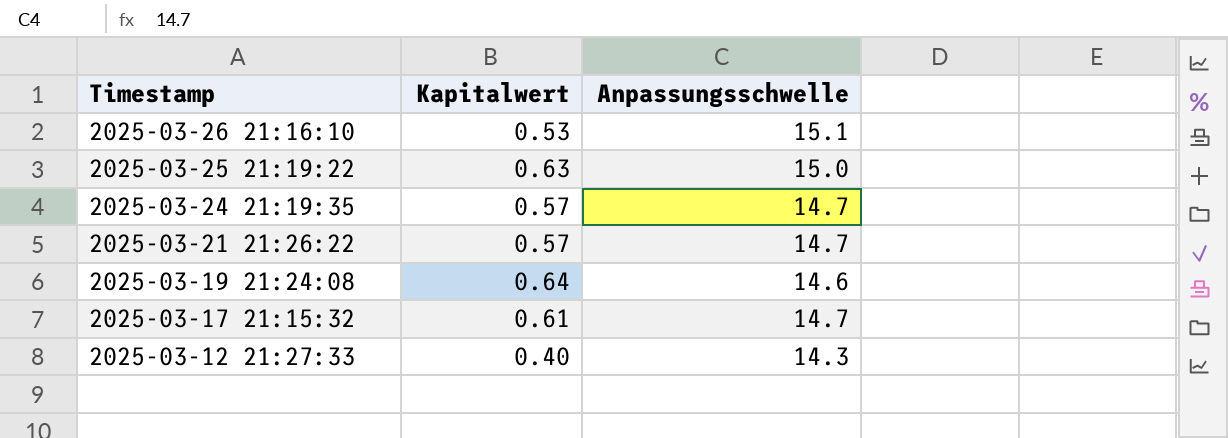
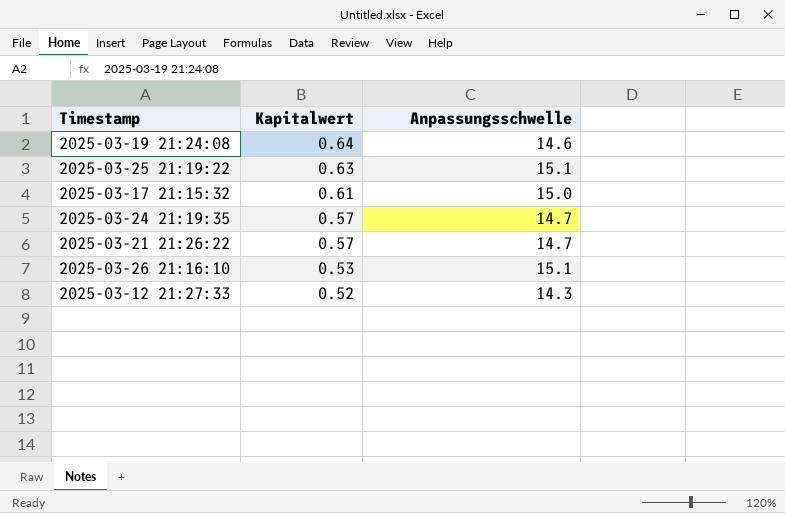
row order: Timestamp descending -> Kapitalwert descending
2025-03-25 21:19:22 | Anpassungsschwelle: 15.0 -> 15.1
2025-03-17 21:15:32 | Anpassungsschwelle: 14.7 -> 15.0
2025-03-12 21:27:33 | Kapitalwert: 0.40 -> 0.52

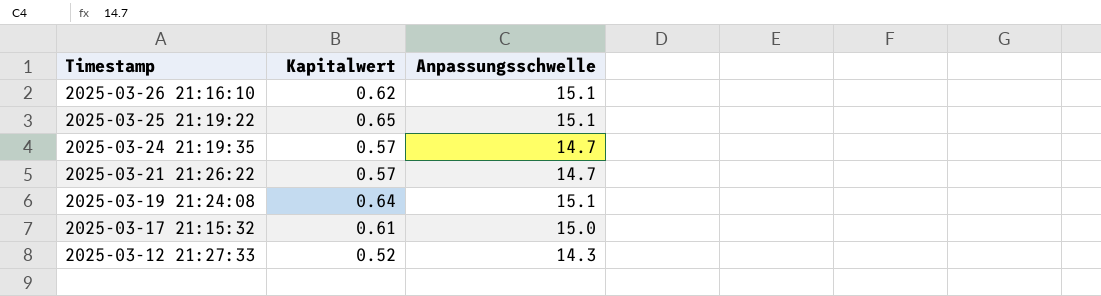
row order: Kapitalwert descending -> Timestamp descending
2025-03-26 21:16:10 | Kapitalwert: 0.53 -> 0.62
2025-03-25 21:19:22 | Kapitalwert: 0.63 -> 0.65
2025-03-19 21:24:08 | Anpassungsschwelle: 14.6 -> 15.1

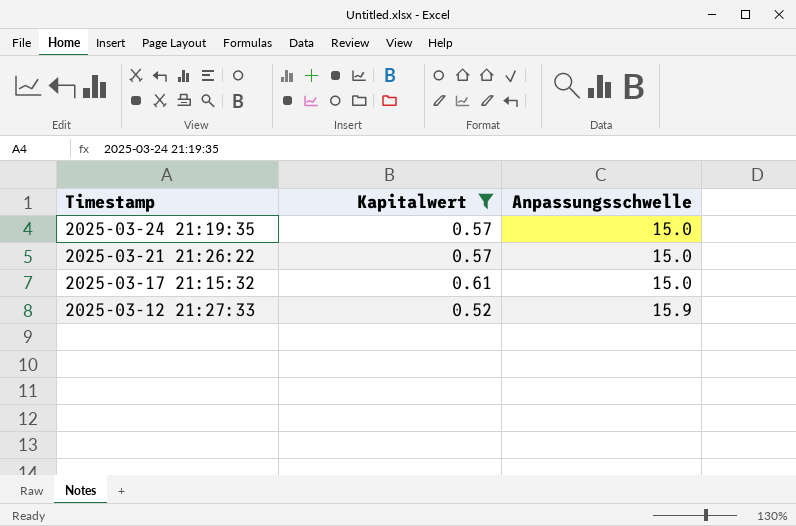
filter: none -> Kapitalwert <= 0.61
2025-03-24 21:19:35 | Anpassungsschwelle: 14.7 -> 15.0
2025-03-21 21:26:22 | Anpassungsschwelle: 14.7 -> 15.0
2025-03-12 21:27:33 | Anpassungsschwelle: 14.3 -> 15.9

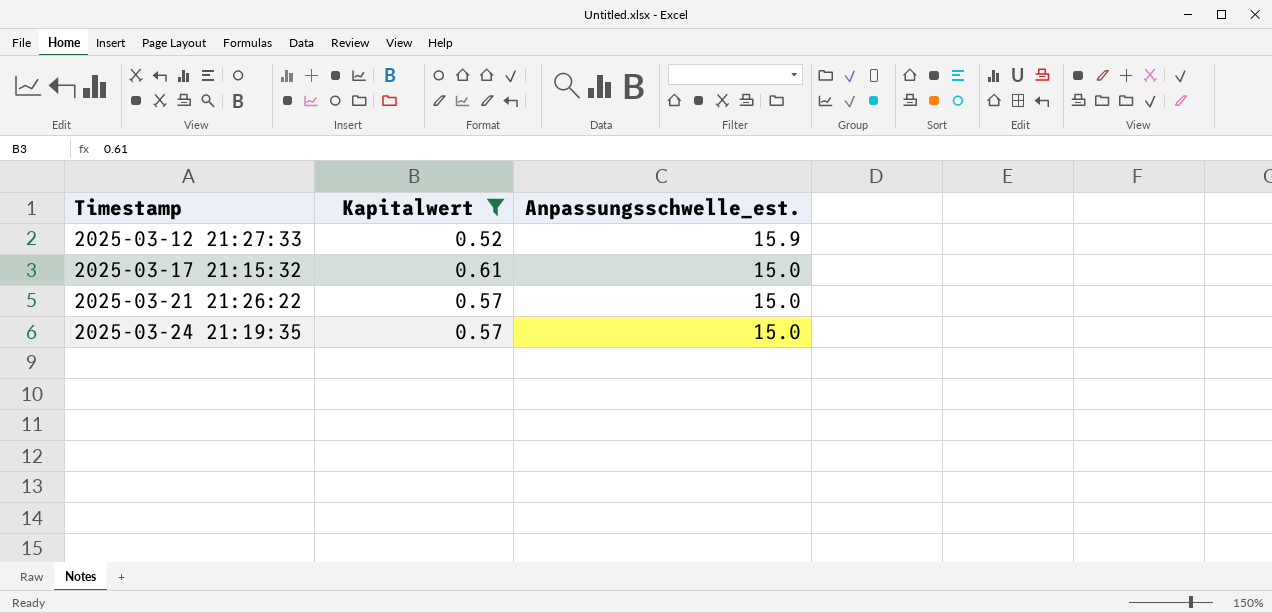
row order: Timestamp descending -> Timestamp ascending
column name: Anpassungsschwelle -> Anpassungsschwelle_est.

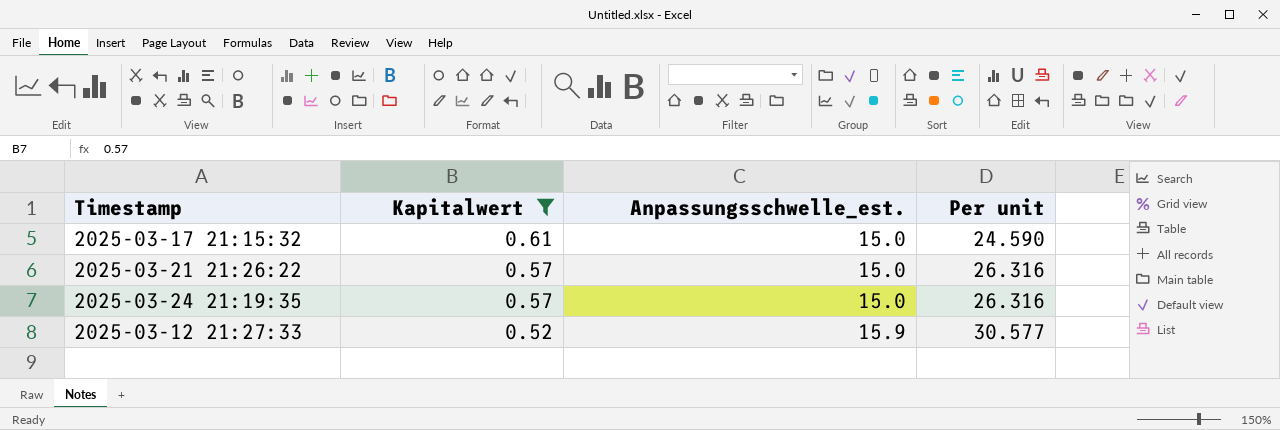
row order: Timestamp ascending -> Kapitalwert descending
column Per unit | formula: none -> [Anpassungsschwelle_est.] / [Kapitalwert]

